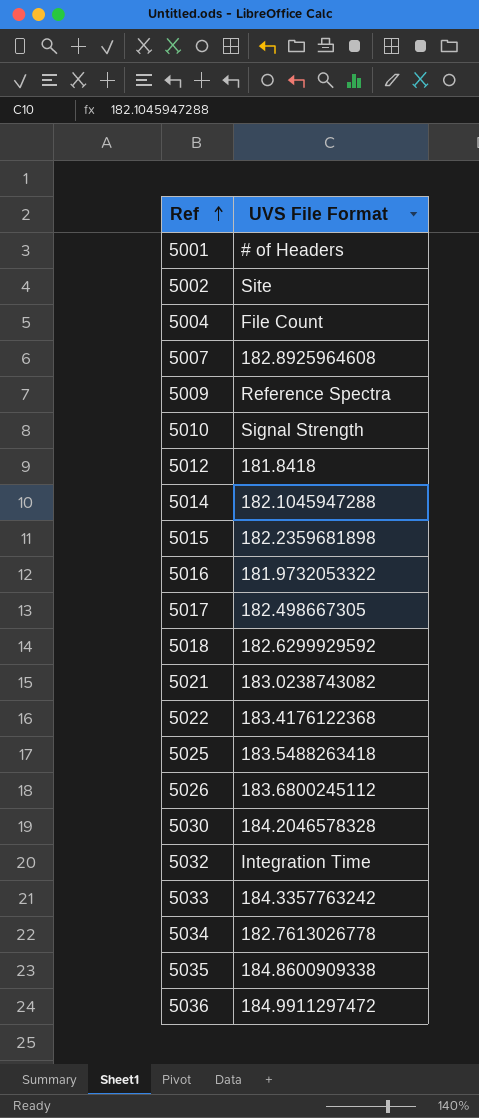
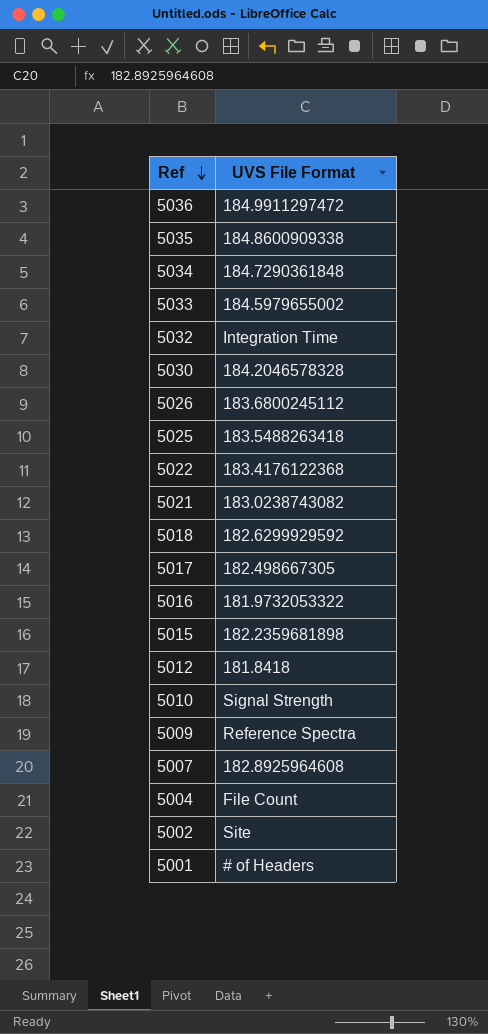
row order: Ref ascending -> Ref descending
row 5014: 182.1045947288 -> none
5034 | UVS File Format: 182.7613026778 -> 184.7290361848
5033 | UVS File Format: 184.3357763242 -> 184.5979655002

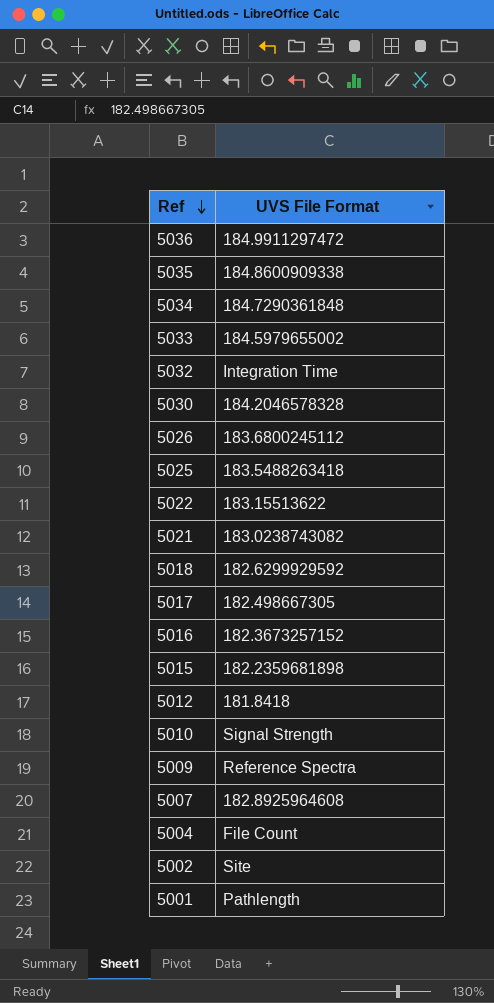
5022 | UVS File Format: 183.4176122368 -> 183.15513622
5016 | UVS File Format: 181.9732053322 -> 182.3673257152
5001 | UVS File Format: # of Headers -> Pathlength

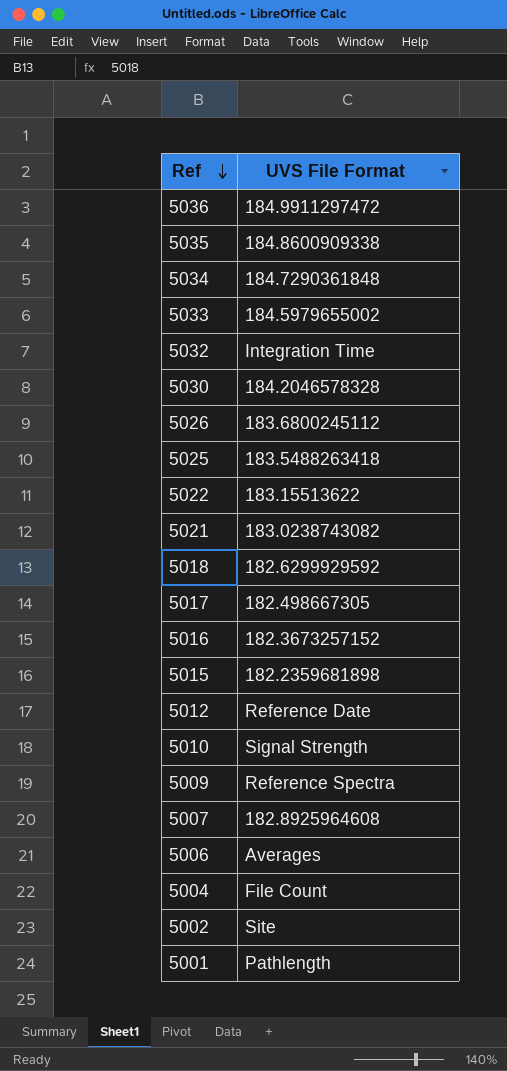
5012 | UVS File Format: 181.8418 -> Reference Date
row 5006: none -> Averages

